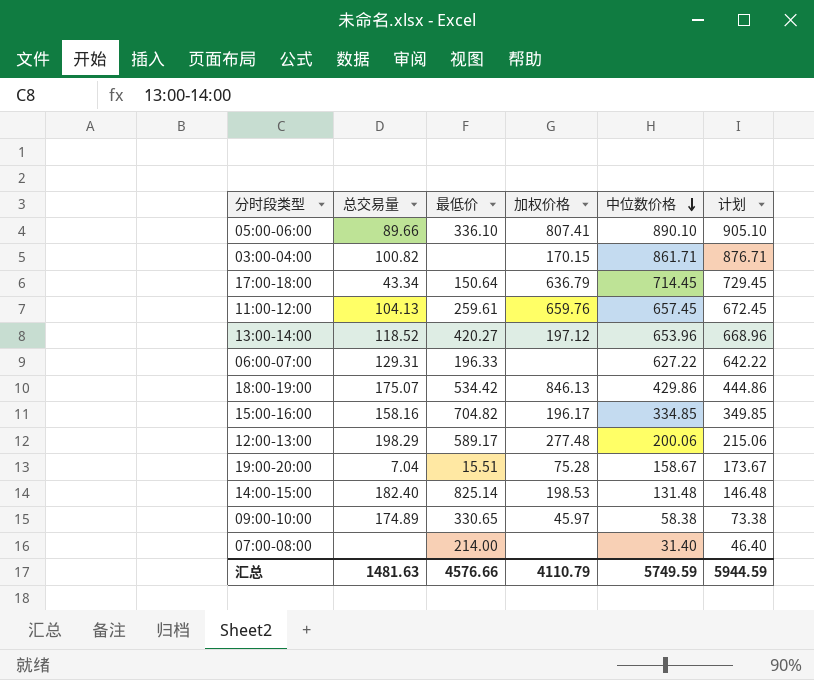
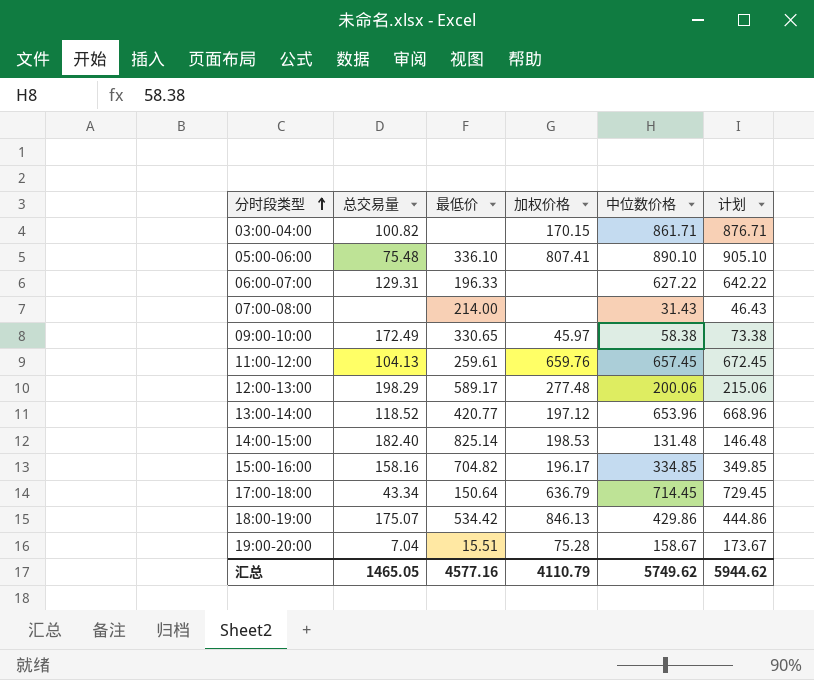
row order: 中位数价格 descending -> 分时段类型 ascending
05:00-06:00 | 总交易量: 89.66 -> 75.48
07:00-08:00 | 中位数价格: 31.40 -> 31.43
07:00-08:00 | 计划: 46.40 -> 46.43
09:00-10:00 | 总交易量: 174.89 -> 172.49
13:00-14:00 | 最低价: 420.27 -> 420.77
汇总 | 总交易量: 1481.63 -> 1465.05
汇总 | 最低价: 4576.66 -> 4577.16
汇总 | 中位数价格: 5749.59 -> 5749.62
汇总 | 计划: 5944.59 -> 5944.62

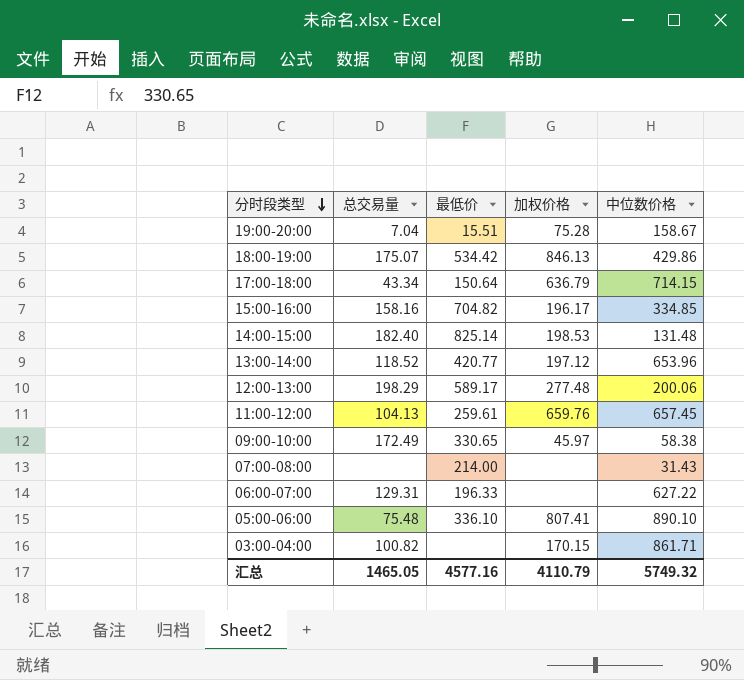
row order: 分时段类型 ascending -> 分时段类型 descending
column 计划 | formula: [中位数价格] + 15 -> none
17:00-18:00 | 中位数价格: 714.45 -> 714.15
汇总 | 中位数价格: 5749.62 -> 5749.32

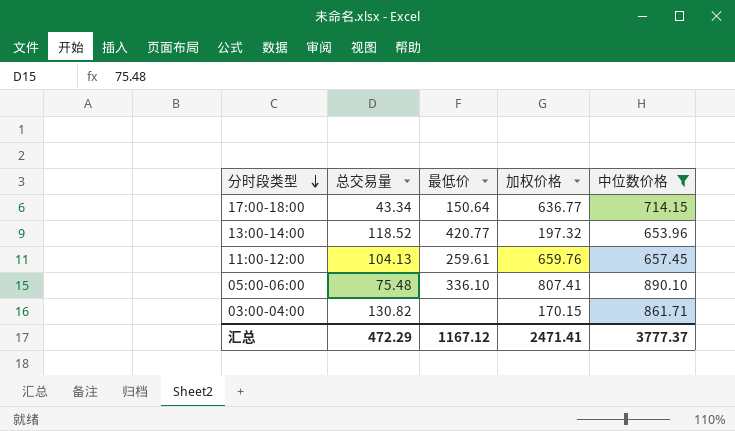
filter: none -> 中位数价格 >= 653.96
17:00-18:00 | 加权价格: 636.79 -> 636.77
13:00-14:00 | 加权价格: 197.12 -> 197.32
03:00-04:00 | 总交易量: 100.82 -> 130.82
汇总 | 总交易量: 1465.05 -> 472.29
汇总 | 最低价: 4577.16 -> 1167.12
汇总 | 加权价格: 4110.79 -> 2471.41
汇总 | 中位数价格: 5749.32 -> 3777.37

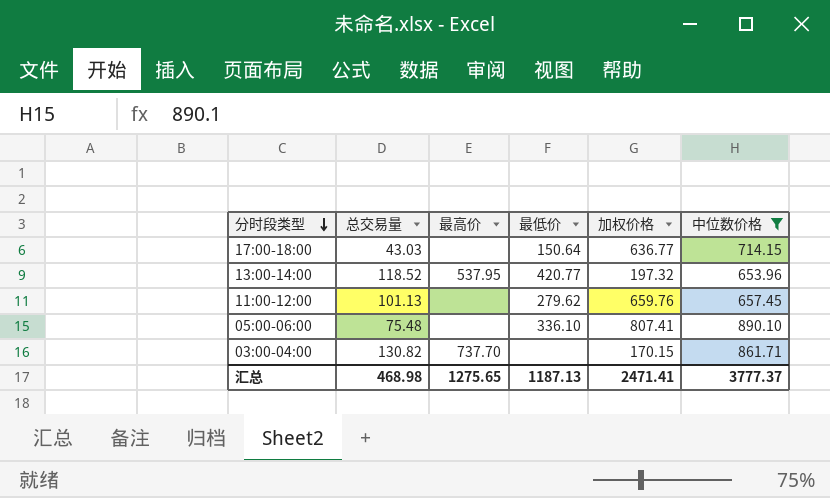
column 最高价 | position: none -> 3
17:00-18:00 | 总交易量: 43.34 -> 43.03
11:00-12:00 | 总交易量: 104.13 -> 101.13
11:00-12:00 | 最低价: 259.61 -> 279.62
汇总 | 总交易量: 472.29 -> 468.98
汇总 | 最低价: 1167.12 -> 1187.13

